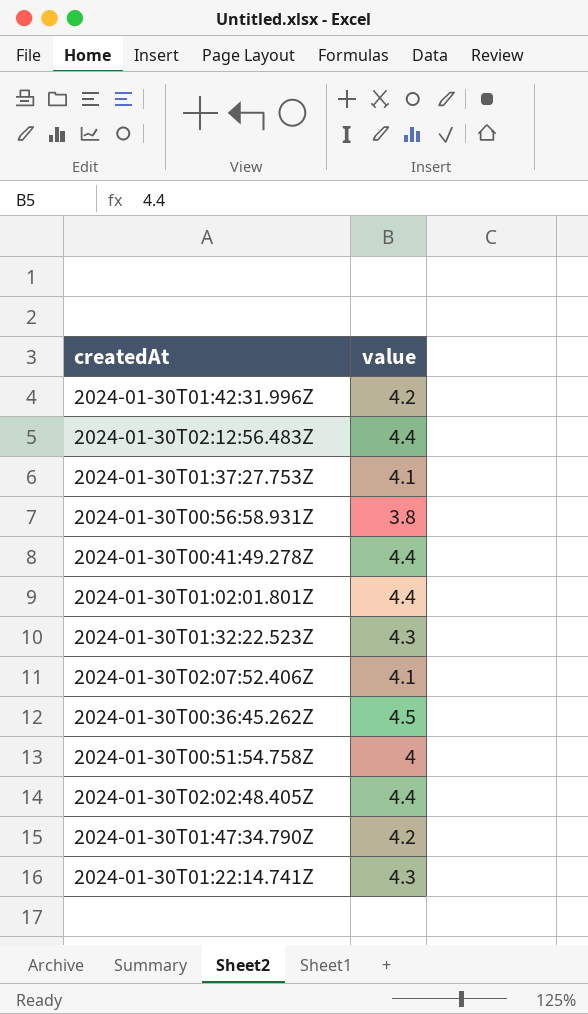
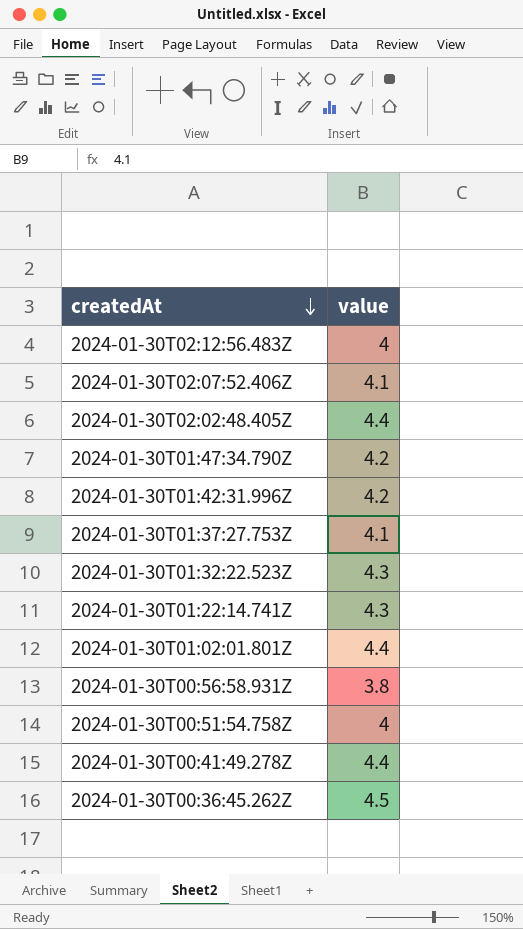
row order: none -> createdAt descending
2024-01-30T02:12:56.483Z | value: 4.4 -> 4

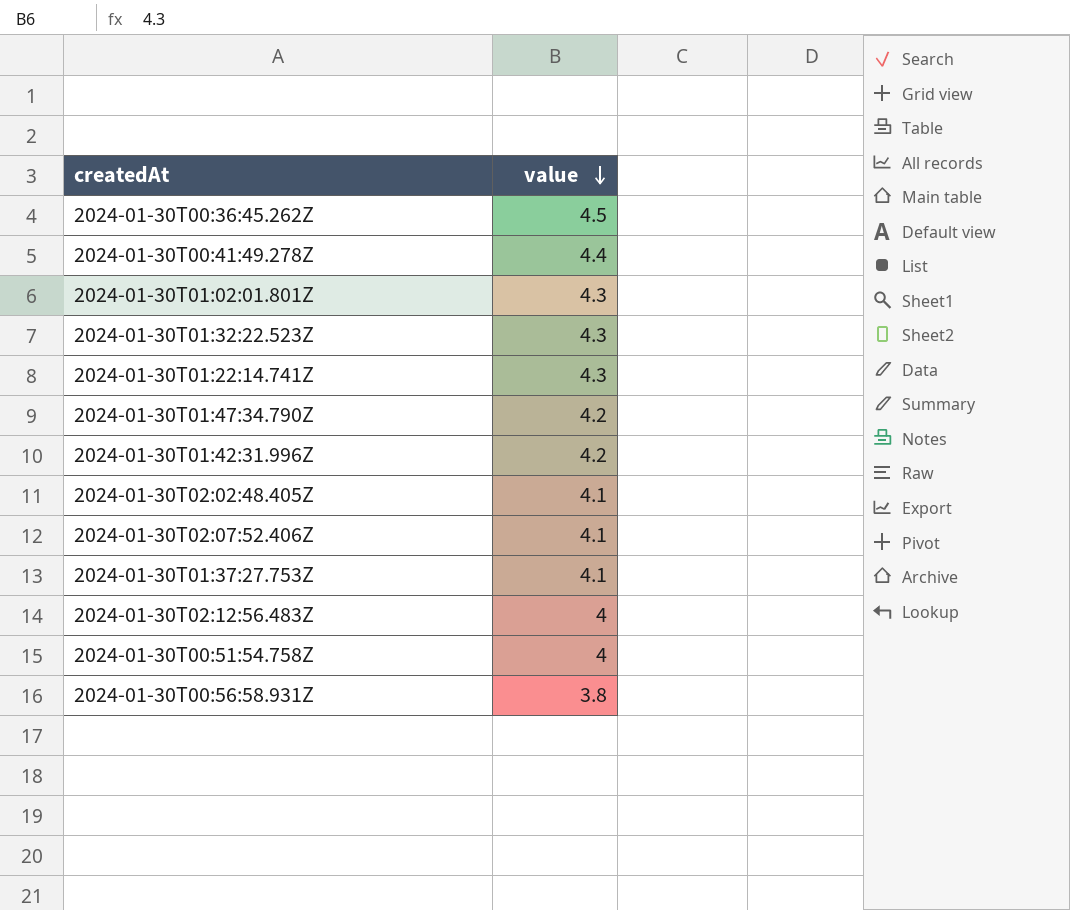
row order: createdAt descending -> value descending
2024-01-30T01:02:01.801Z | value: 4.4 -> 4.3
2024-01-30T02:02:48.405Z | value: 4.4 -> 4.1

